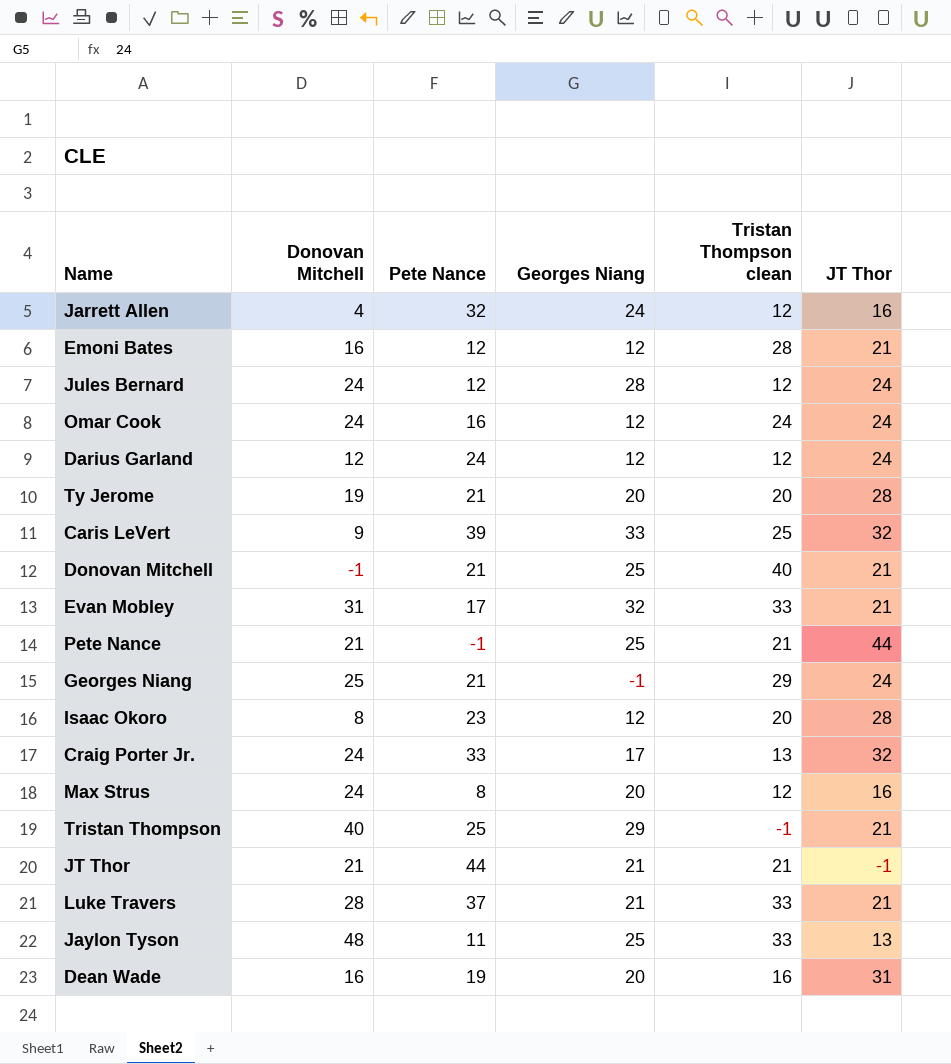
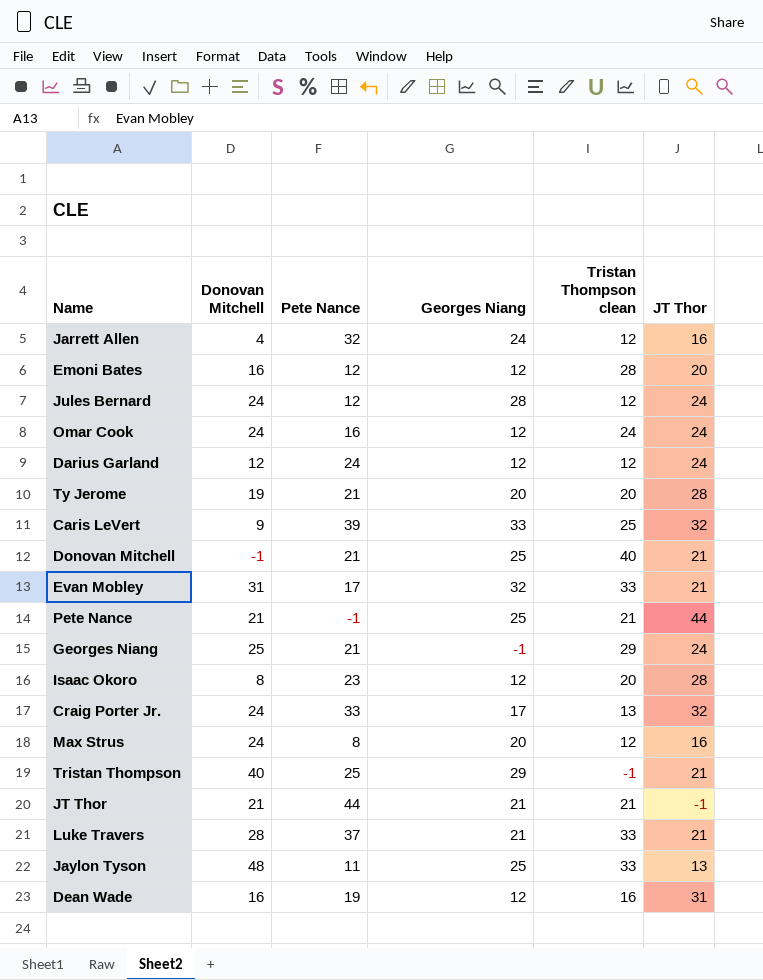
Emoni Bates | JT Thor: 21 -> 20
Dean Wade | Georges Niang: 20 -> 12

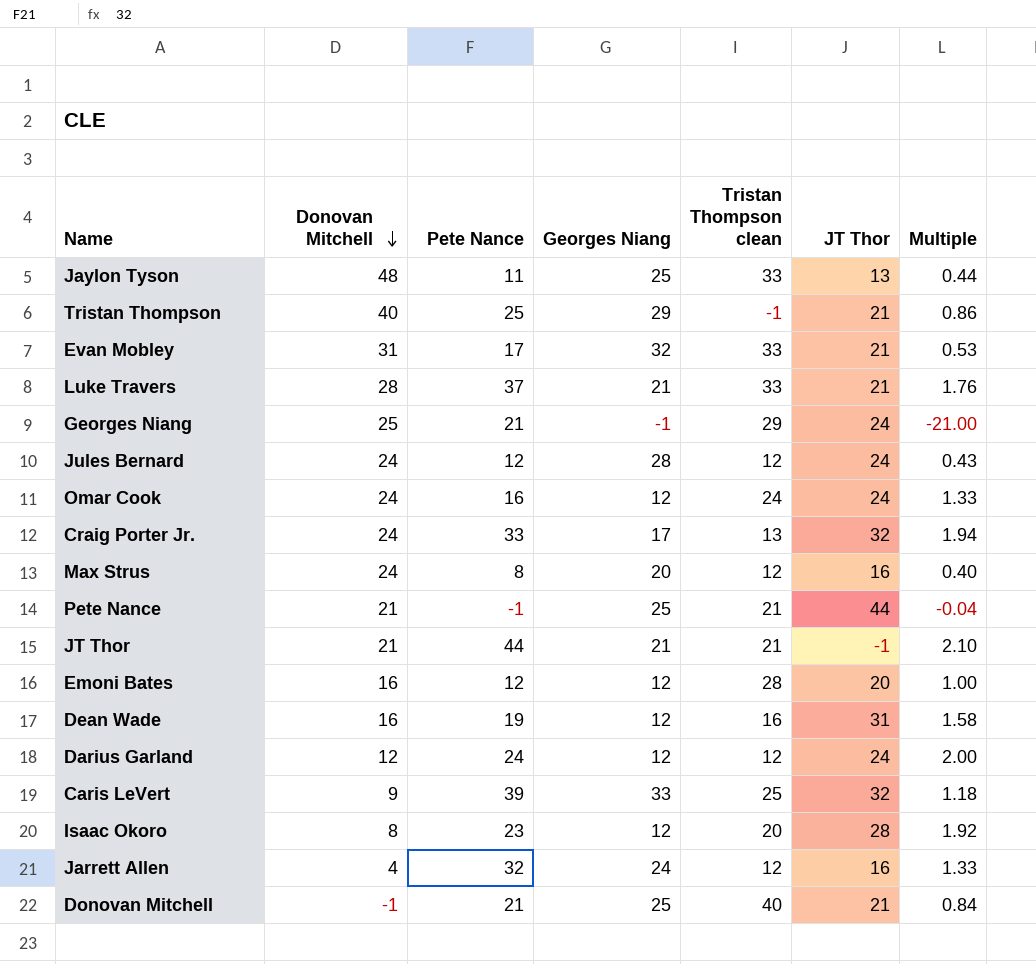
row order: none -> Donovan Mitchell descending
column Multiple | formula: none -> [Pete Nance] / [Georges Niang]
row Ty Jerome: 19 | 21 | 20 | 20 | 28 -> none

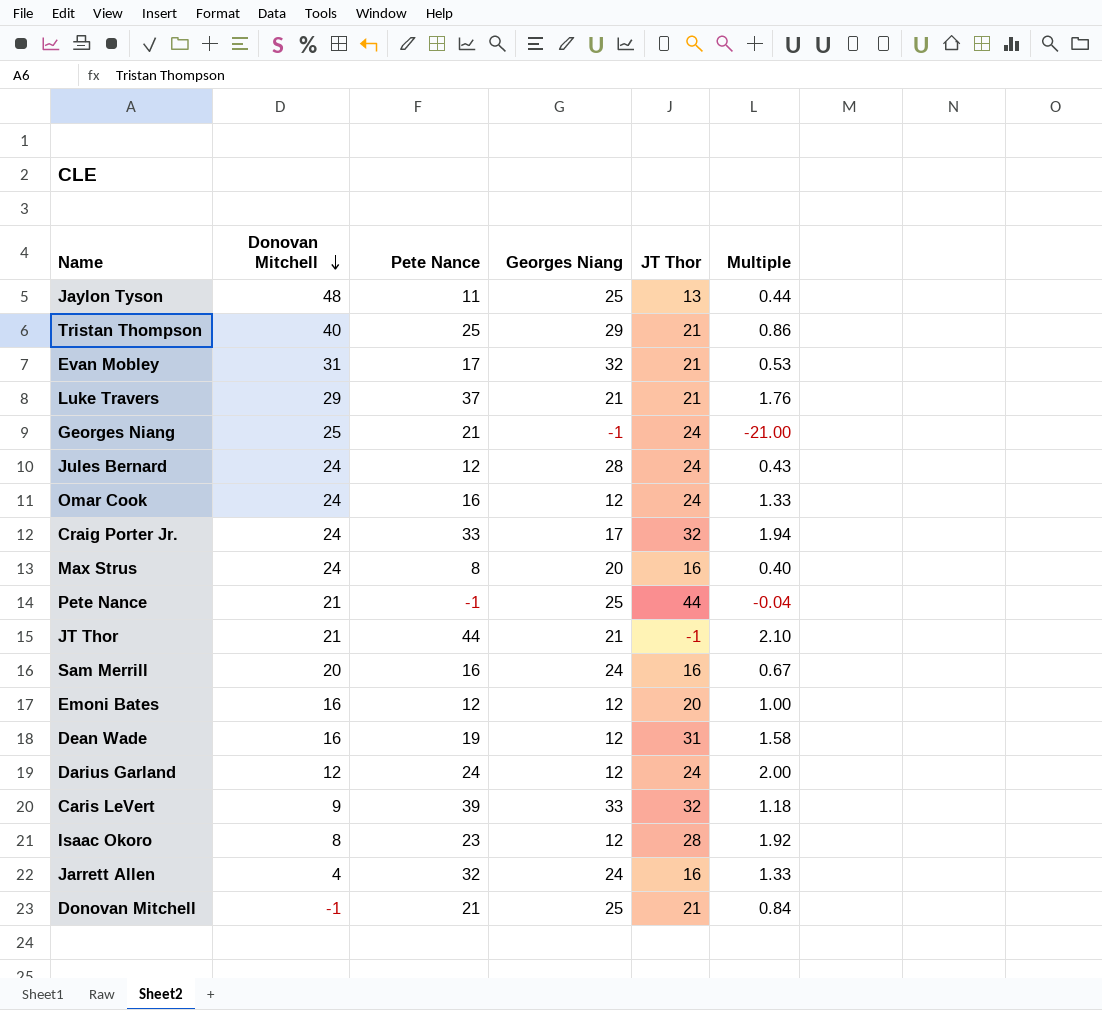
column Tristan Thompson clean | position: 5 -> none
Luke Travers | Donovan Mitchell: 28 -> 29
row Sam Merrill: none -> 20 | 16 | 24 | 16 | 0.67

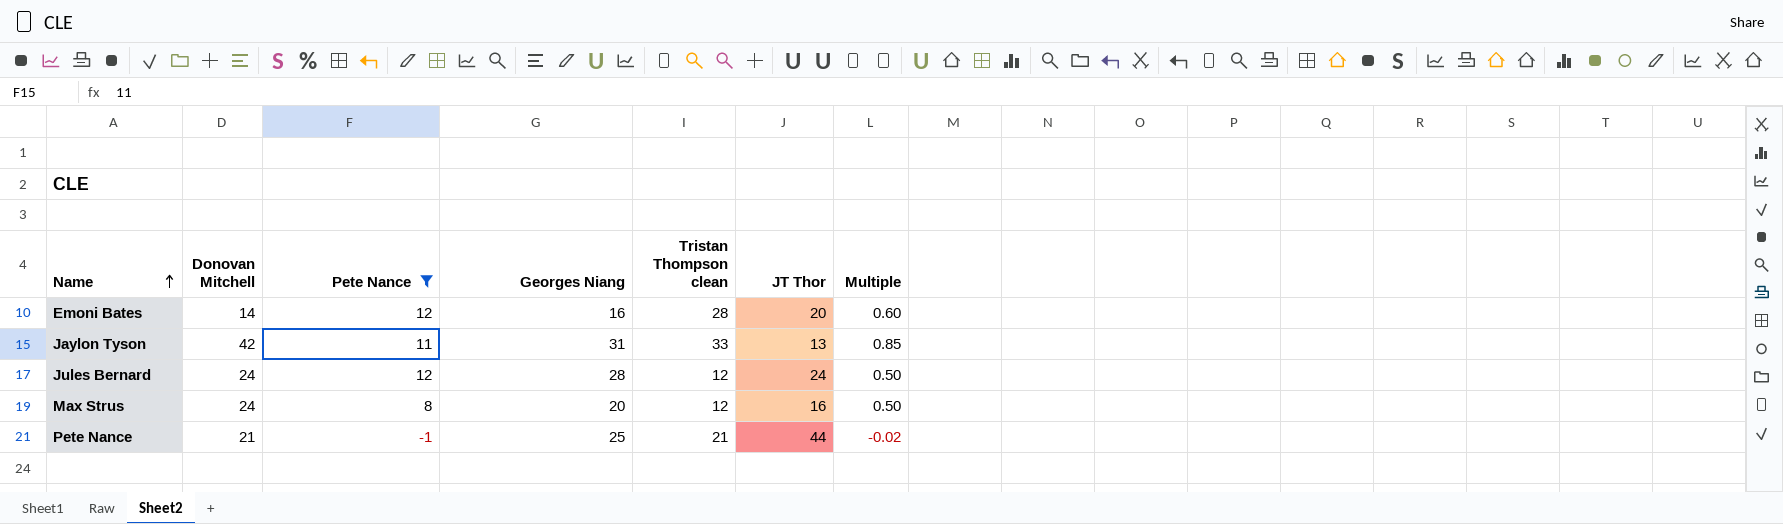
filter: none -> Pete Nance <= 12
row order: Donovan Mitchell descending -> Name ascending
column Tristan Thompson clean | position: none -> 5
column Multiple | formula: [Pete Nance] / [Georges Niang] -> [Pete Nance] / [JT Thor]
Emoni Bates | Donovan Mitchell: 16 -> 14
Emoni Bates | Georges Niang: 12 -> 16
Jaylon Tyson | Donovan Mitchell: 48 -> 42
Jaylon Tyson | Georges Niang: 25 -> 31

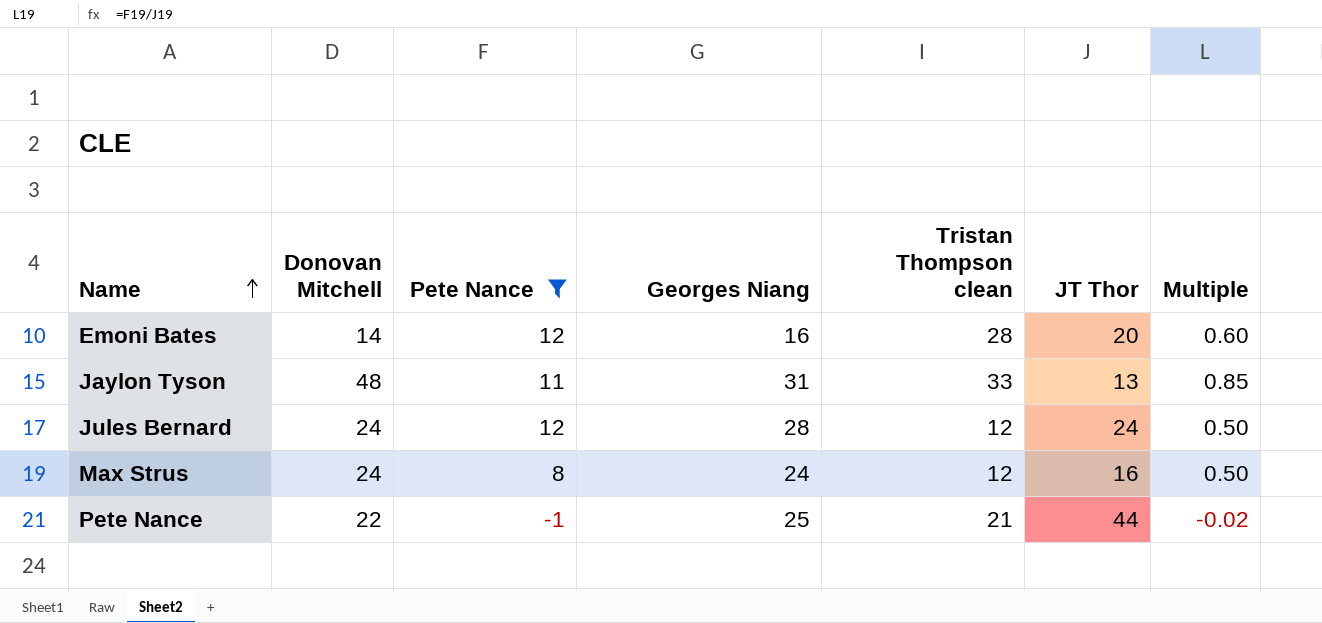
Jaylon Tyson | Donovan Mitchell: 42 -> 48
Max Strus | Georges Niang: 20 -> 24
Pete Nance | Donovan Mitchell: 21 -> 22

